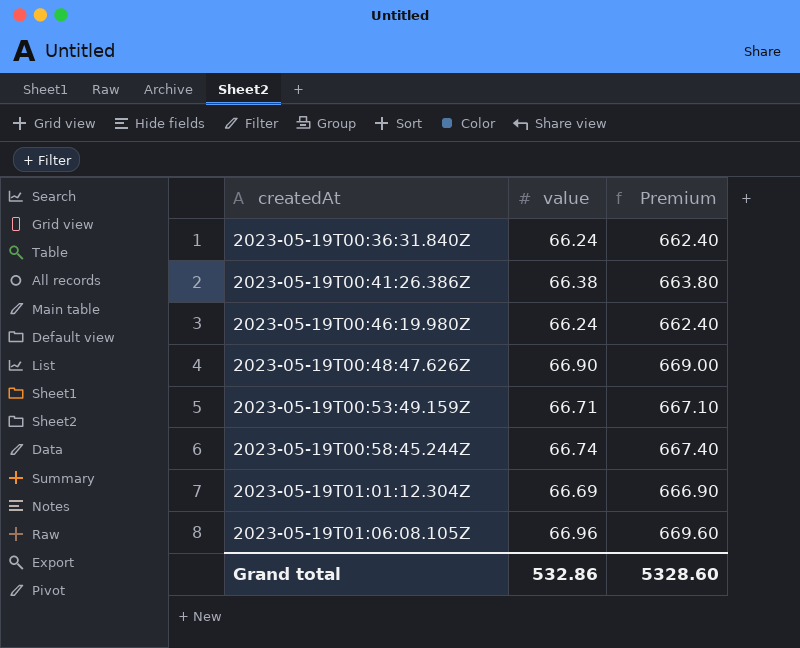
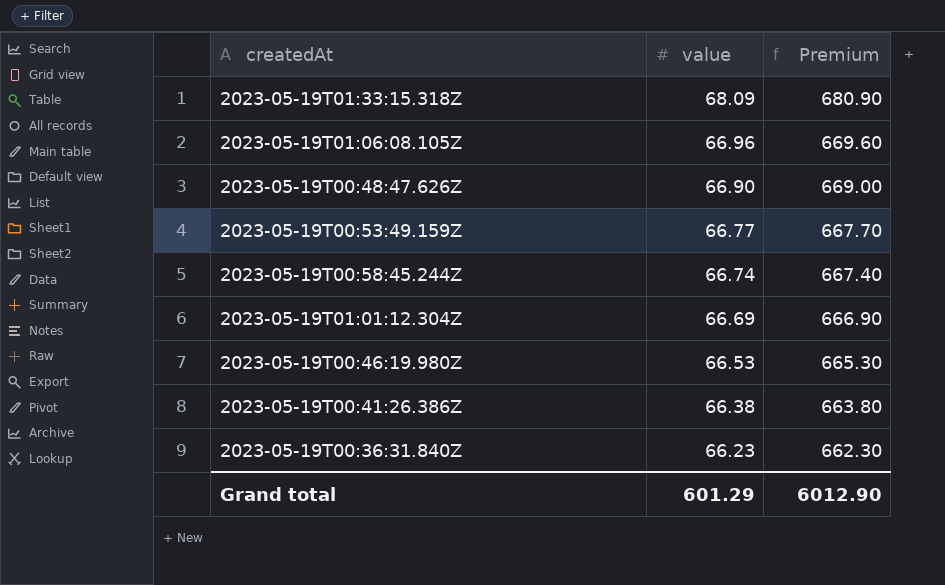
row order: createdAt ascending -> value descending
row 2023-05-19T01:33:15.318Z: none -> 68.09 | 680.90
2023-05-19T00:53:49.159Z | value: 66.71 -> 66.77
2023-05-19T00:53:49.159Z | Premium: 667.10 -> 667.70
2023-05-19T00:46:19.980Z | value: 66.24 -> 66.53
2023-05-19T00:46:19.980Z | Premium: 662.40 -> 665.30
2023-05-19T00:36:31.840Z | value: 66.24 -> 66.23
2023-05-19T00:36:31.840Z | Premium: 662.40 -> 662.30
Grand total | value: 532.86 -> 601.29
Grand total | Premium: 5328.60 -> 6012.90

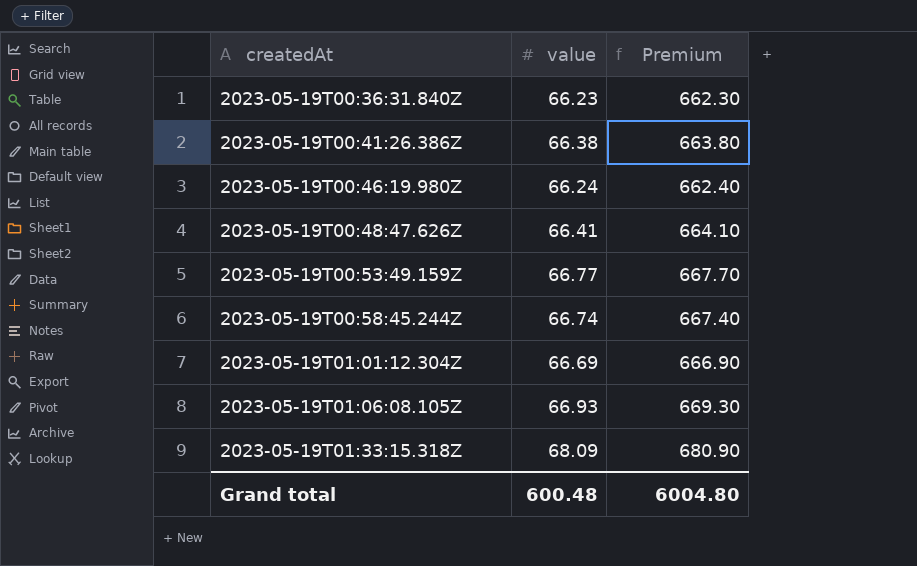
row order: value descending -> createdAt ascending
2023-05-19T00:46:19.980Z | value: 66.53 -> 66.24
2023-05-19T00:46:19.980Z | Premium: 665.30 -> 662.40
2023-05-19T00:48:47.626Z | value: 66.90 -> 66.41
2023-05-19T00:48:47.626Z | Premium: 669.00 -> 664.10
2023-05-19T01:06:08.105Z | value: 66.96 -> 66.93
2023-05-19T01:06:08.105Z | Premium: 669.60 -> 669.30
Grand total | value: 601.29 -> 600.48
Grand total | Premium: 6012.90 -> 6004.80

